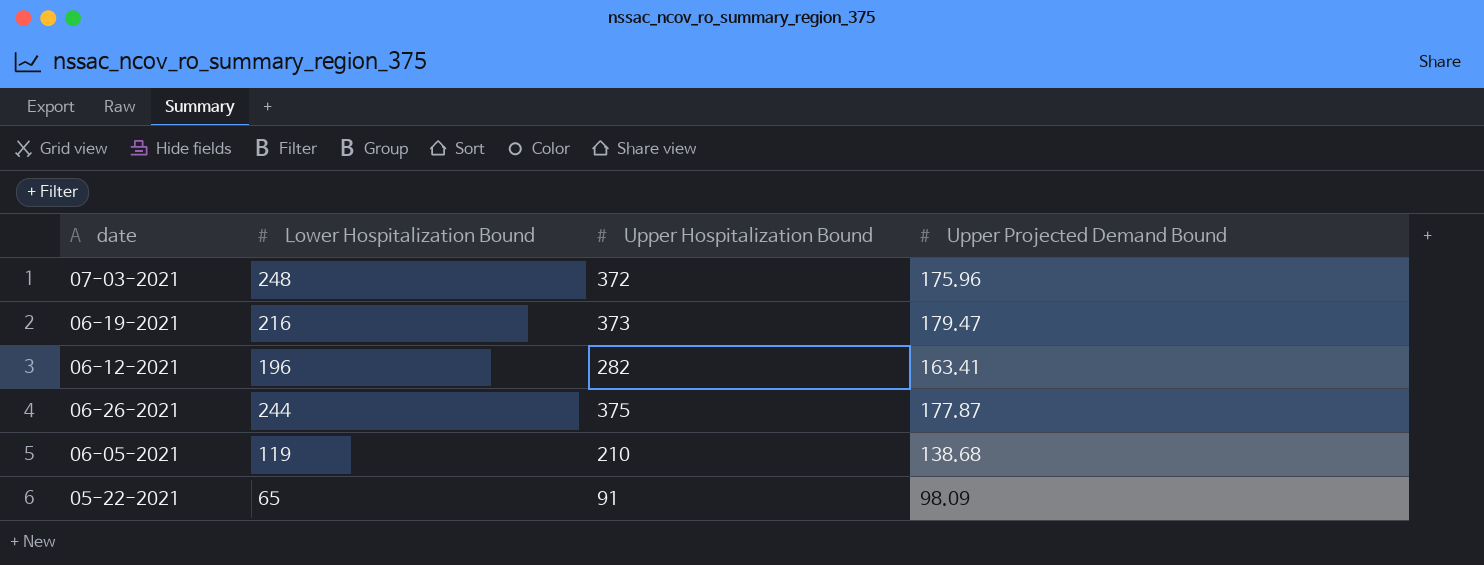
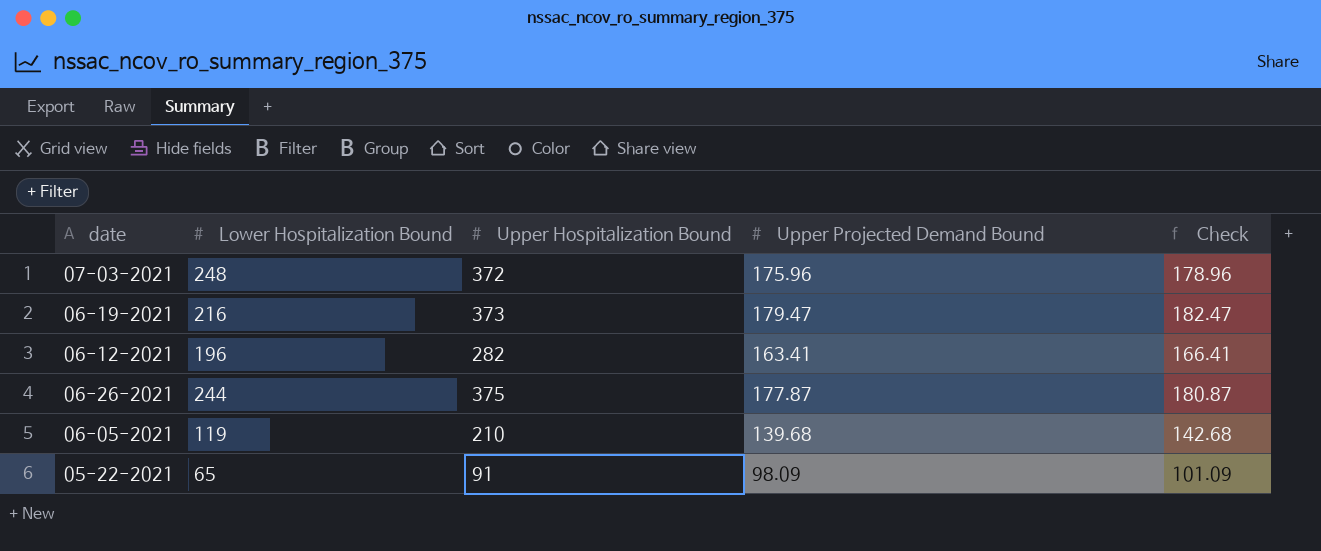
column Check | formula: none -> [Upper Projected Demand Bound] + 3
06-05-2021 | Upper Projected Demand Bound: 138.68 -> 139.68

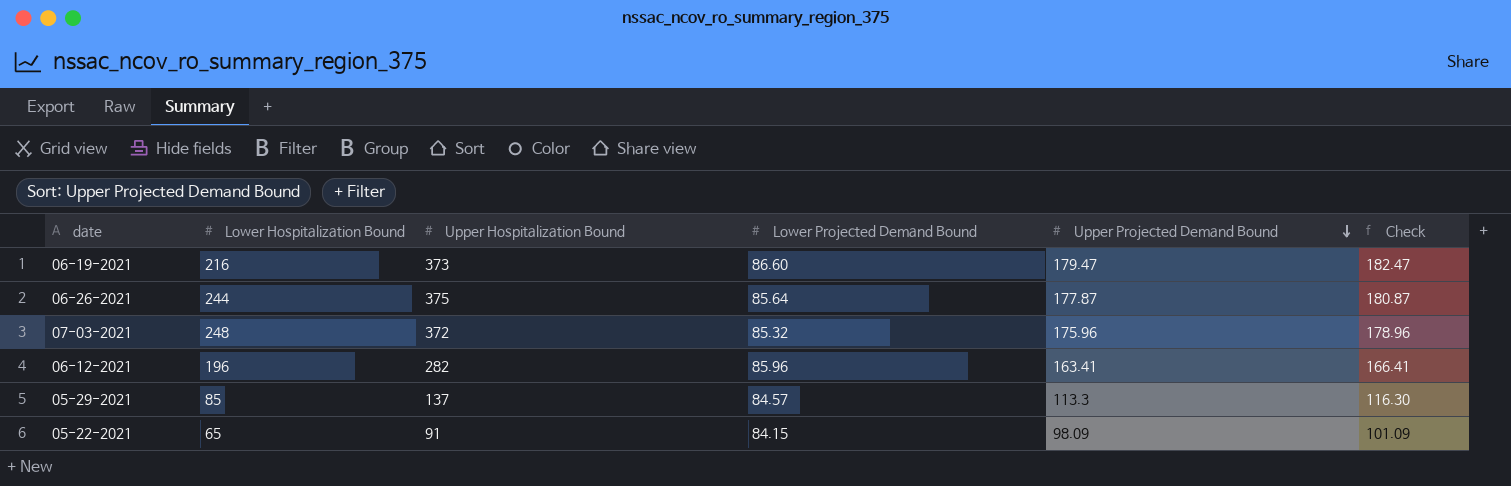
row order: none -> Upper Projected Demand Bound descending
column Lower Projected Demand Bound | position: none -> 4
row 06-05-2021: 119 | 210 | 139.68 | 142.68 -> none
row 05-29-2021: none -> 85 | 137 | 84.57 | 113.3 | 116.30

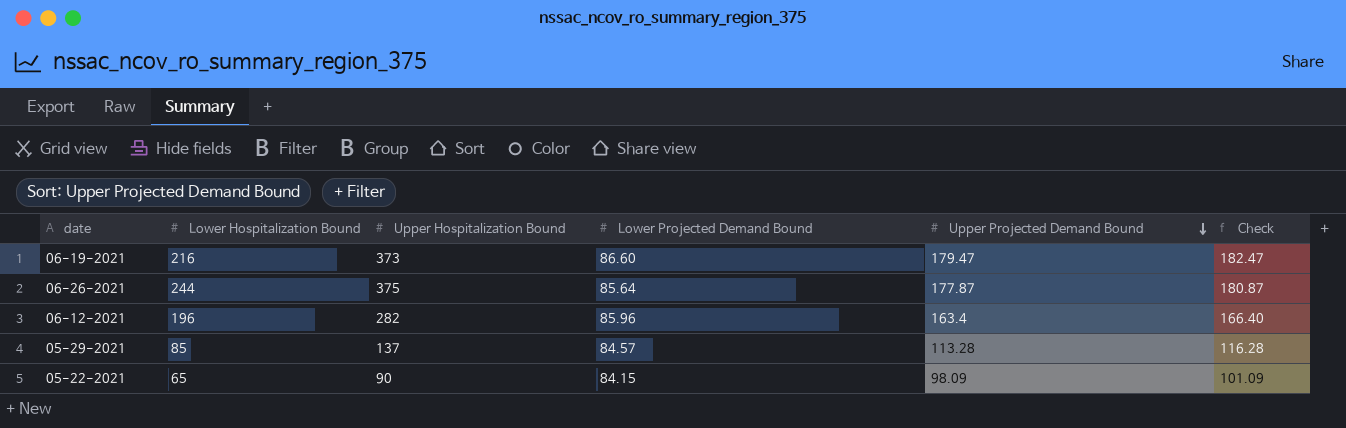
row 07-03-2021: 248 | 372 | 85.32 | 175.96 | 178.96 -> none
06-12-2021 | Upper Projected Demand Bound: 163.41 -> 163.4
06-12-2021 | Check: 166.41 -> 166.40
05-29-2021 | Upper Projected Demand Bound: 113.3 -> 113.28
05-29-2021 | Check: 116.30 -> 116.28
05-22-2021 | Upper Hospitalization Bound: 91 -> 90

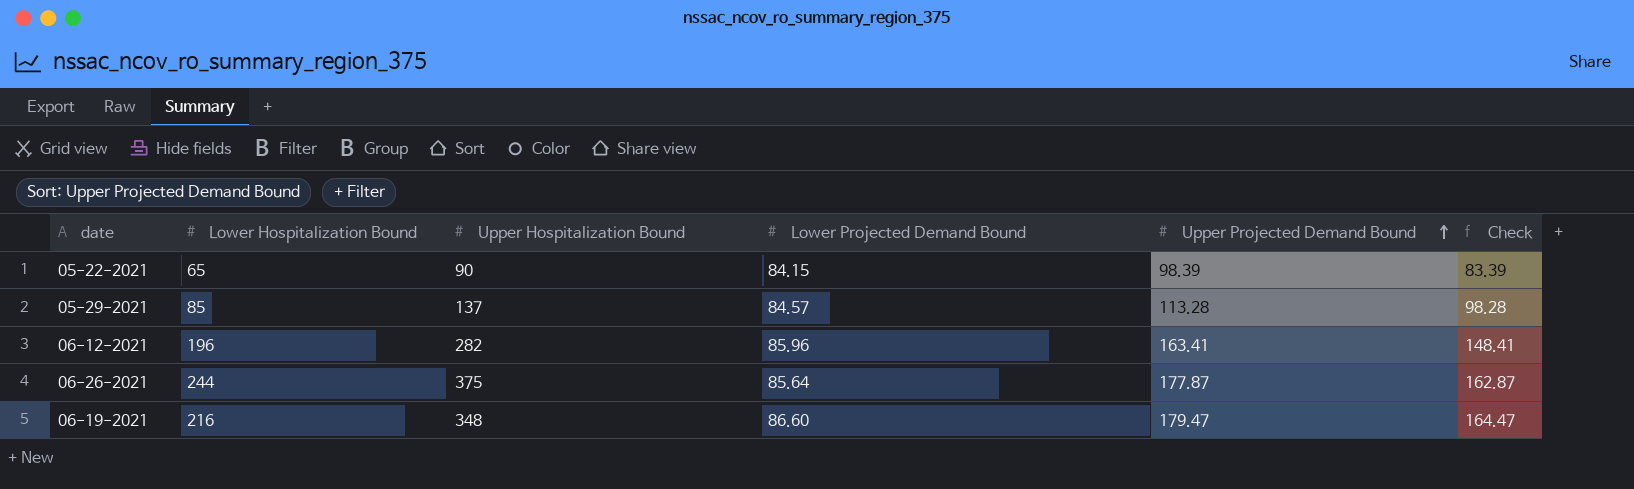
row order: Upper Projected Demand Bound descending -> Upper Projected Demand Bound ascending
column Check | formula: [Upper Projected Demand Bound] + 3 -> [Upper Projected Demand Bound] - 15
05-22-2021 | Upper Projected Demand Bound: 98.09 -> 98.39
06-12-2021 | Upper Projected Demand Bound: 163.4 -> 163.41
06-19-2021 | Upper Hospitalization Bound: 373 -> 348

